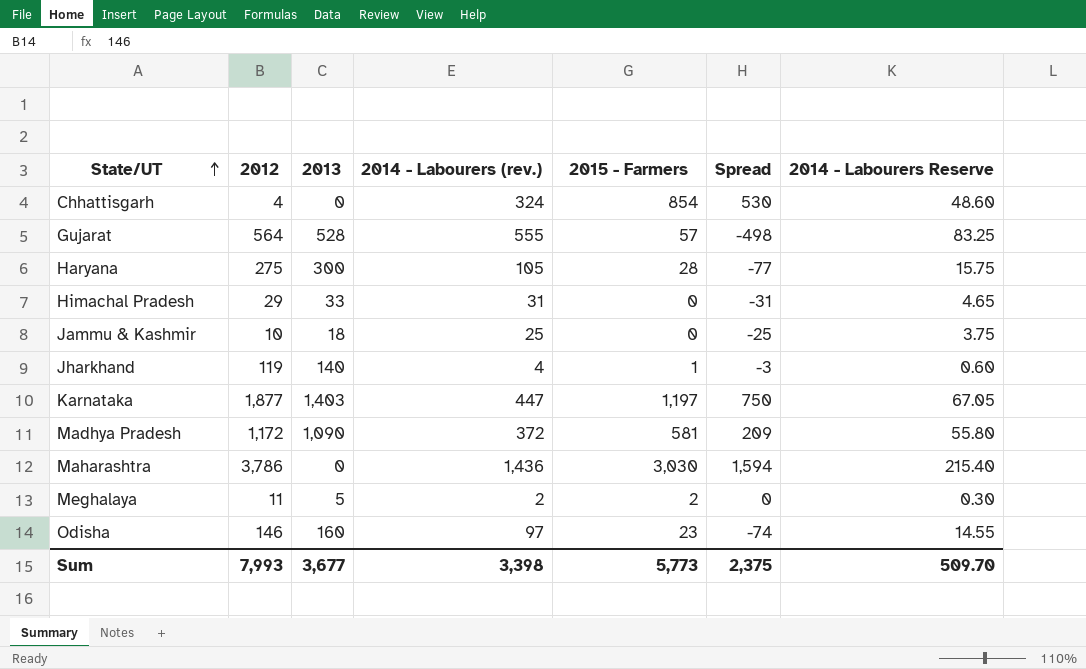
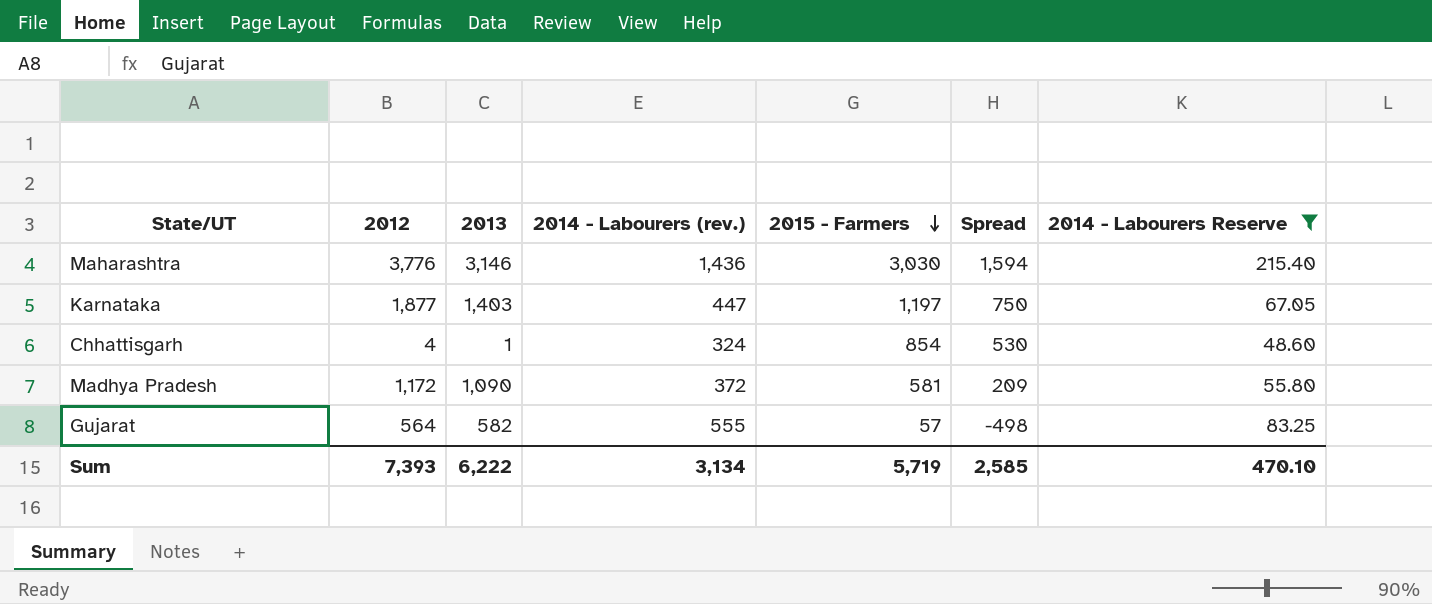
filter: none -> 2014 - Labourers Reserve >= 48.60
row order: State/UT ascending -> 2015 - Farmers descending
Maharashtra | 2012: 3,786 -> 3,776
Maharashtra | 2013: 0 -> 3,146
Chhattisgarh | 2013: 0 -> 1
Gujarat | 2013: 528 -> 582
Sum | 2012: 7,993 -> 7,393
Sum | 2013: 3,677 -> 6,222
Sum | 2014 - Labourers (rev.): 3,398 -> 3,134
Sum | 2015 - Farmers: 5,773 -> 5,719
Sum | Spread: 2,375 -> 2,585
Sum | 2014 - Labourers Reserve: 509.70 -> 470.10

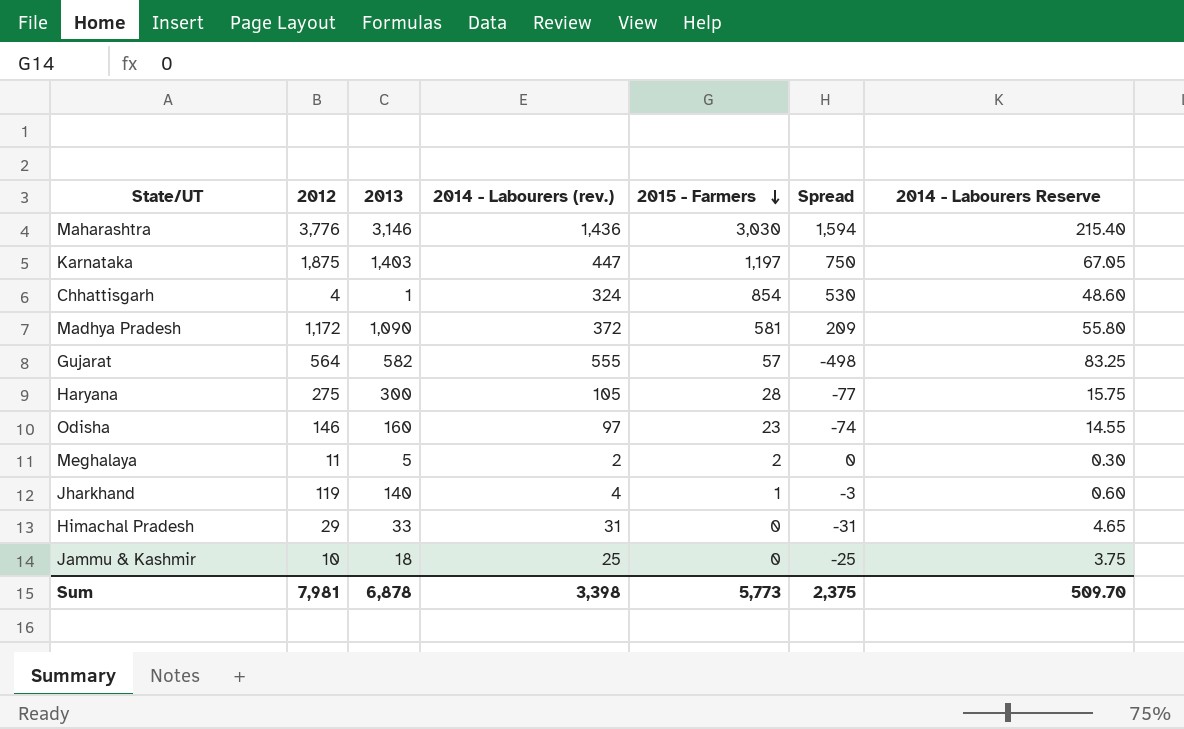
filter: 2014 - Labourers Reserve >= 48.60 -> none
Karnataka | 2012: 1,877 -> 1,875
Sum | 2012: 7,393 -> 7,981
Sum | 2013: 6,222 -> 6,878
Sum | 2014 - Labourers (rev.): 3,134 -> 3,398
Sum | 2015 - Farmers: 5,719 -> 5,773
Sum | Spread: 2,585 -> 2,375
Sum | 2014 - Labourers Reserve: 470.10 -> 509.70

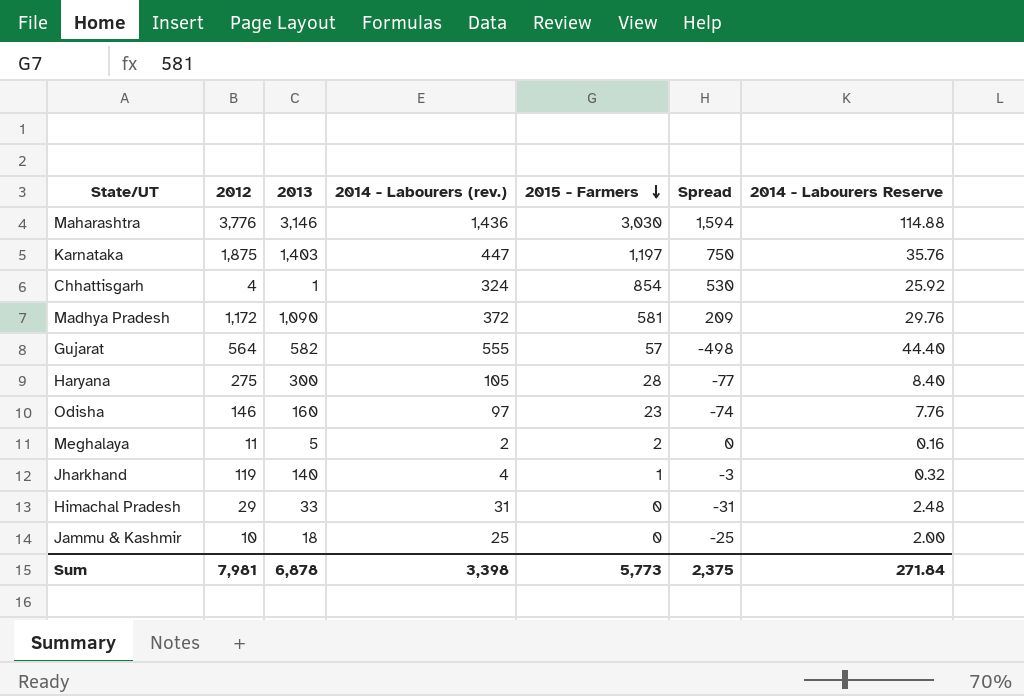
column 2014 - Labourers Reserve | formula: [2014 - Labourers (rev.)] * 0.15 -> [2014 - Labourers (rev.)] * 0.08
Sum | 2014 - Labourers Reserve: 509.70 -> 271.84

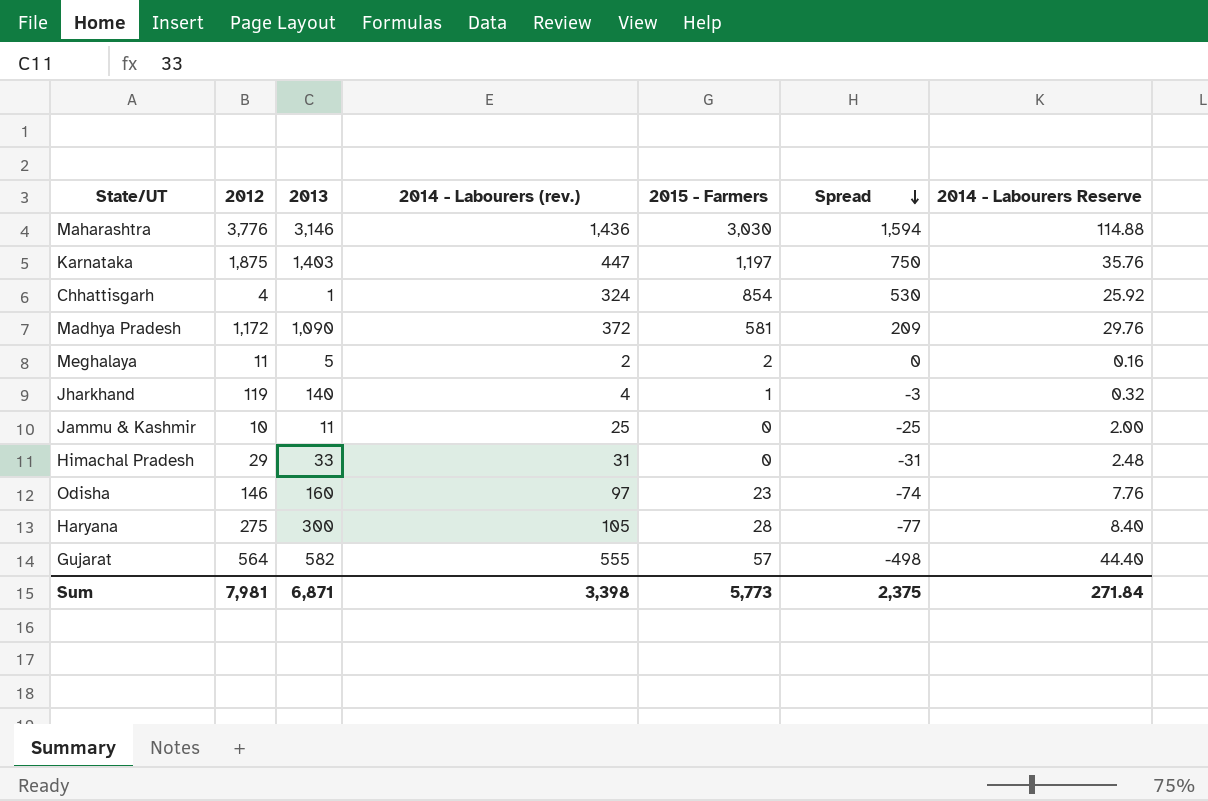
row order: 2015 - Farmers descending -> Spread descending
Jammu & Kashmir | 2013: 18 -> 11
Sum | 2013: 6,878 -> 6,871

